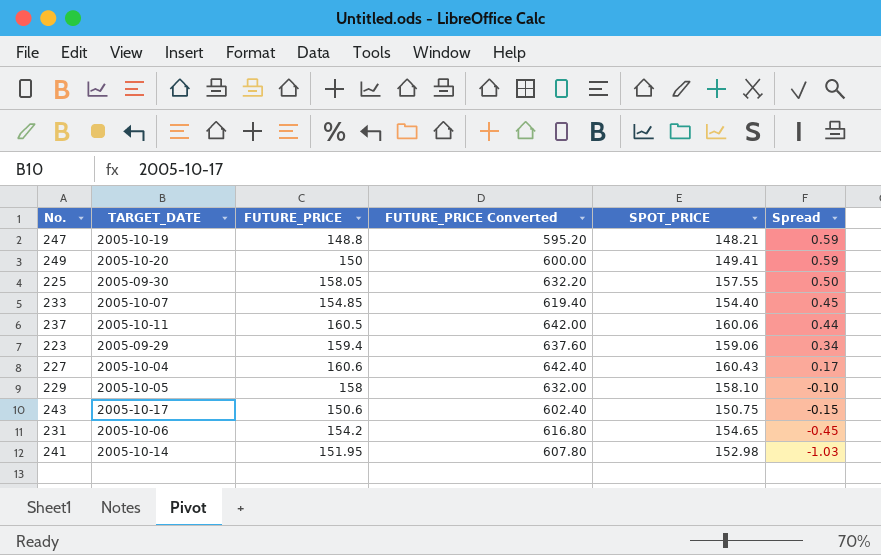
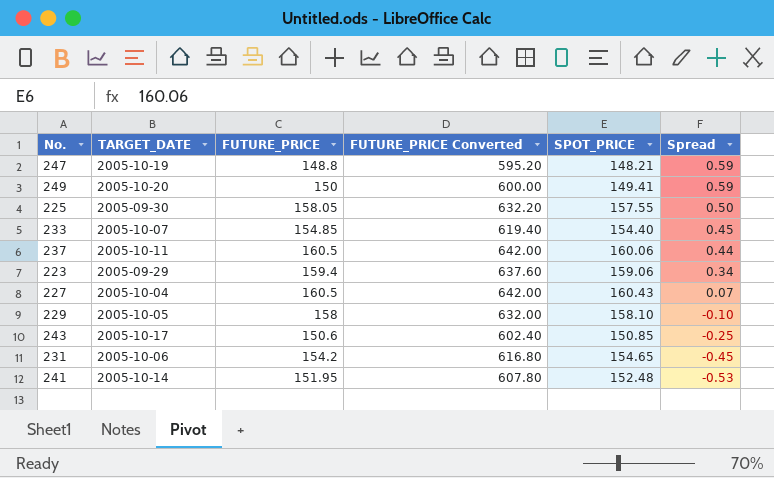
227 | FUTURE_PRICE: 160.6 -> 160.5
227 | FUTURE_PRICE Converted: 642.40 -> 642.00
227 | Spread: 0.17 -> 0.07
243 | SPOT_PRICE: 150.75 -> 150.85
243 | Spread: -0.15 -> -0.25
241 | SPOT_PRICE: 152.98 -> 152.48
241 | Spread: -1.03 -> -0.53

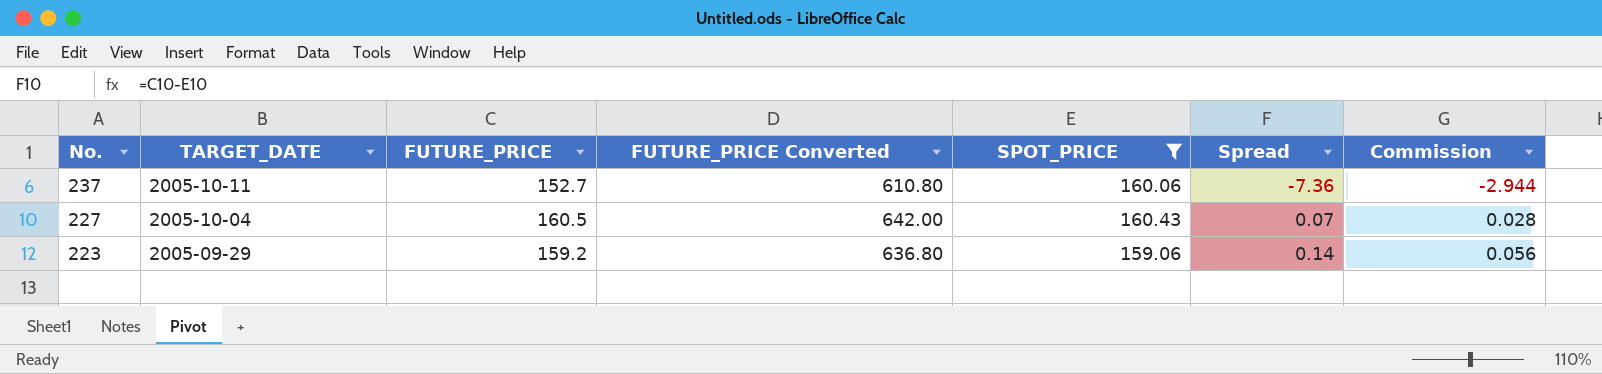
filter: none -> SPOT_PRICE >= 159.06
row order: Spread descending -> No. descending
column Commission | formula: none -> [Spread] * 0.4
237 | FUTURE_PRICE: 160.5 -> 152.7
237 | FUTURE_PRICE Converted: 642.00 -> 610.80
237 | Spread: 0.44 -> -7.36
223 | FUTURE_PRICE: 159.4 -> 159.2
223 | FUTURE_PRICE Converted: 637.60 -> 636.80
223 | Spread: 0.34 -> 0.14

